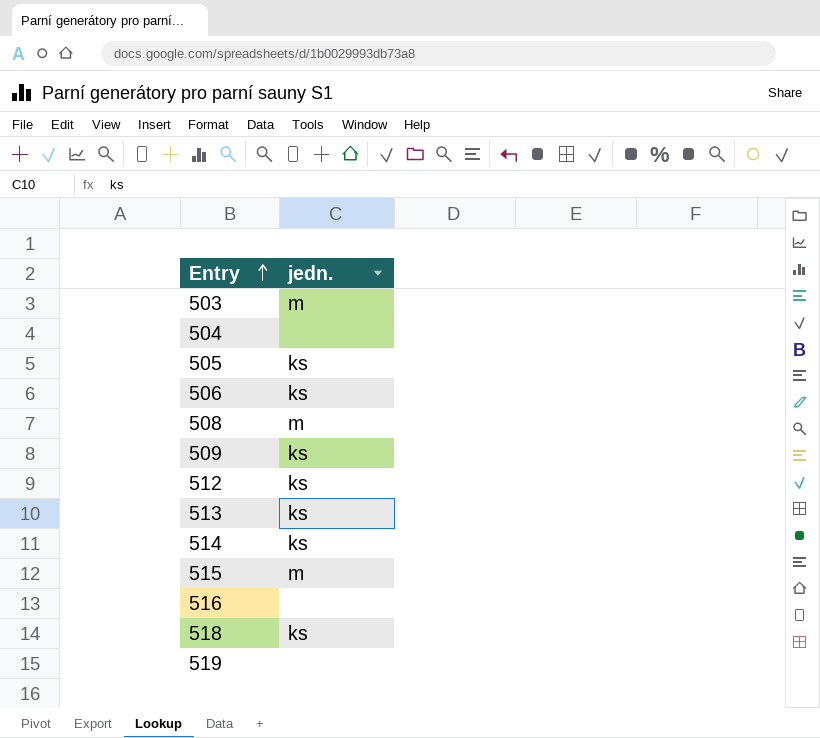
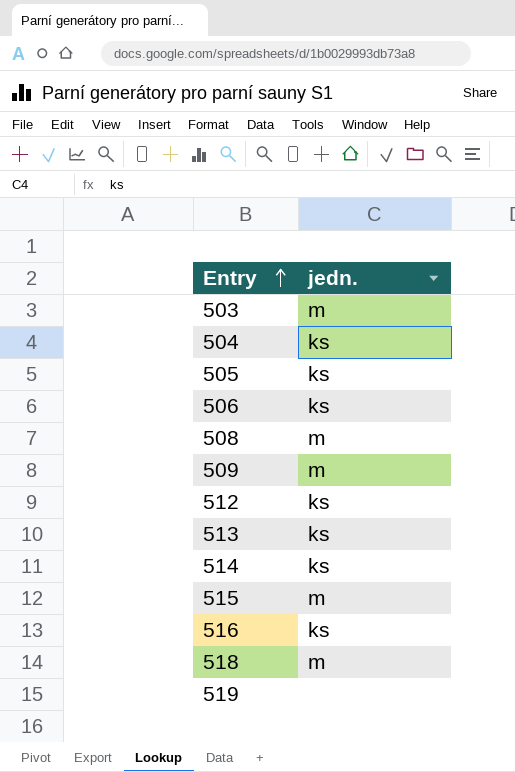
504 | jedn.: none -> ks
509 | jedn.: ks -> m
516 | jedn.: none -> ks
518 | jedn.: ks -> m

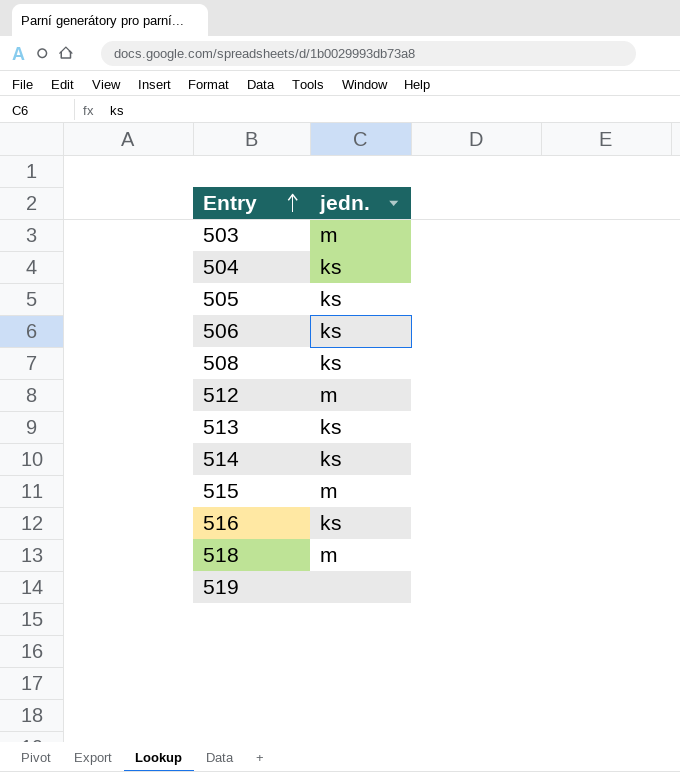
row 509: m -> none
508 | jedn.: m -> ks
512 | jedn.: ks -> m

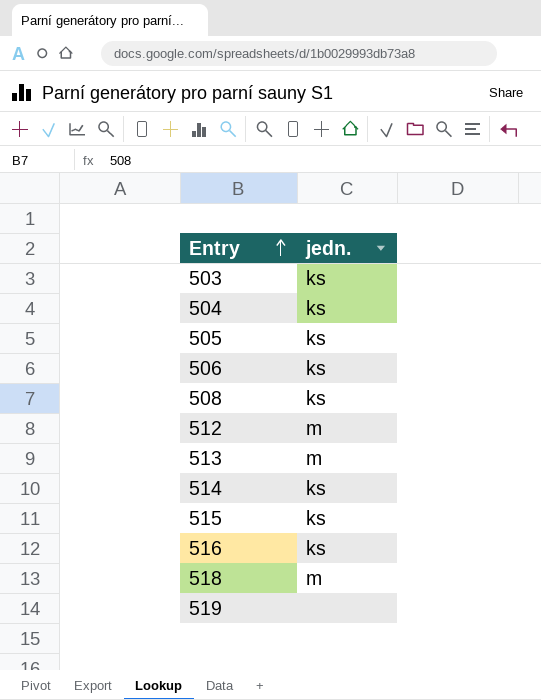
503 | jedn.: m -> ks
513 | jedn.: ks -> m
515 | jedn.: m -> ks

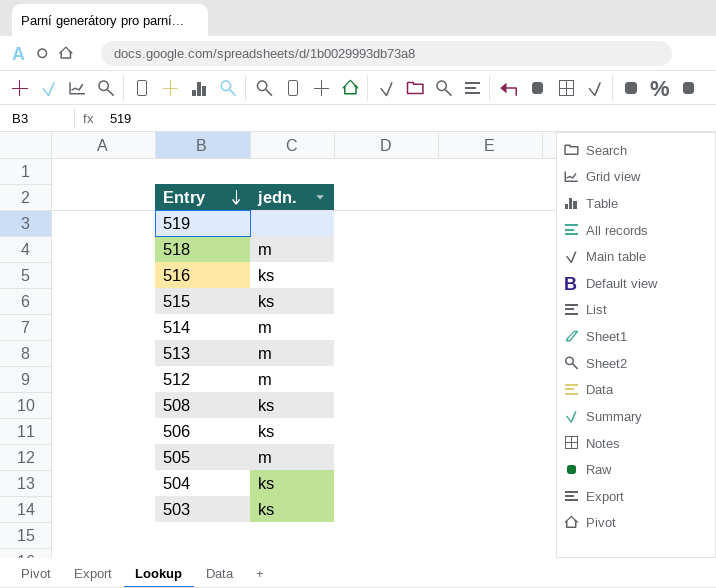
row order: Entry ascending -> Entry descending
514 | jedn.: ks -> m
505 | jedn.: ks -> m

